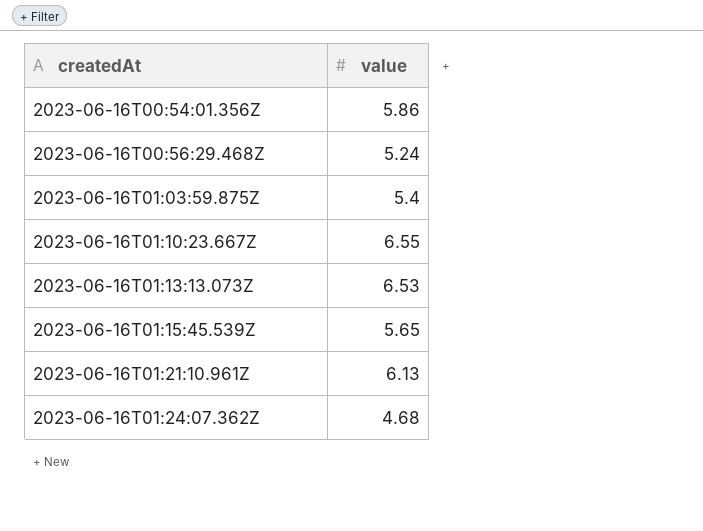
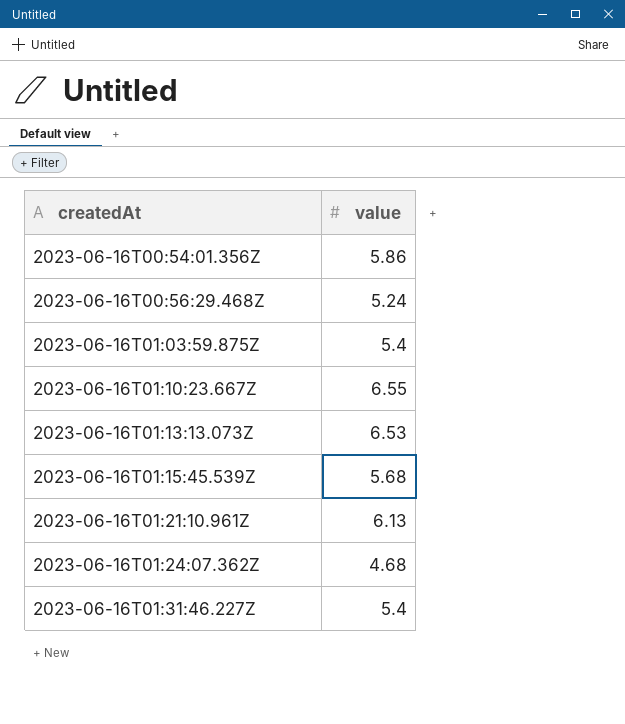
2023-06-16T01:15:45.539Z | value: 5.65 -> 5.68
row 2023-06-16T01:31:46.227Z: none -> 5.4

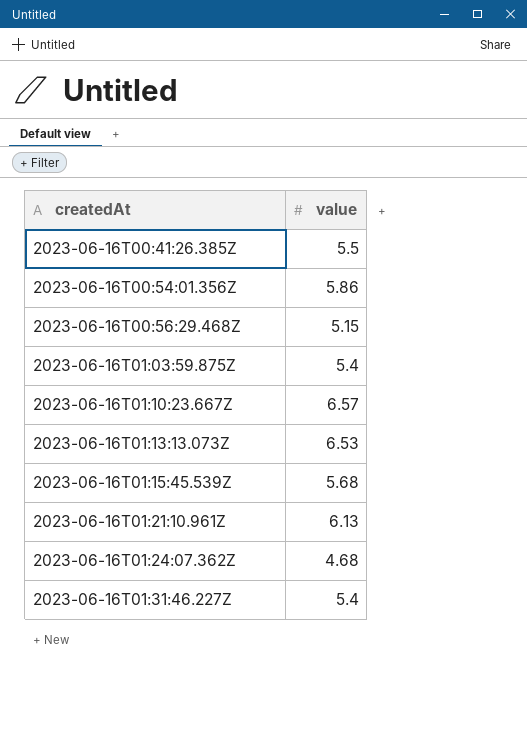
row 2023-06-16T00:41:26.385Z: none -> 5.5
2023-06-16T00:56:29.468Z | value: 5.24 -> 5.15
2023-06-16T01:10:23.667Z | value: 6.55 -> 6.57

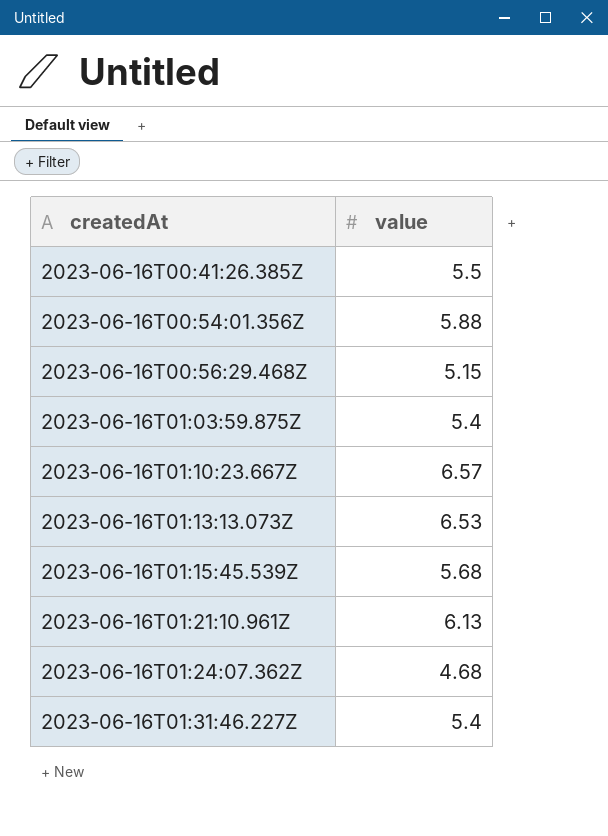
2023-06-16T00:54:01.356Z | value: 5.86 -> 5.88

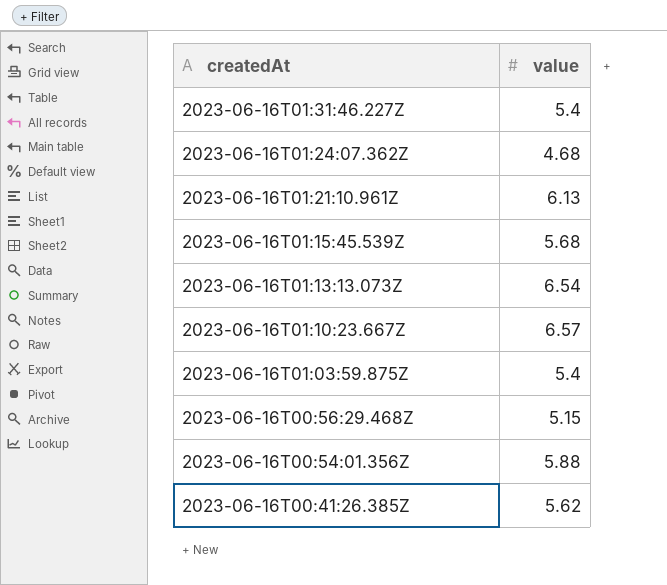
row order: createdAt ascending -> createdAt descending
2023-06-16T01:13:13.073Z | value: 6.53 -> 6.54
2023-06-16T00:41:26.385Z | value: 5.5 -> 5.62

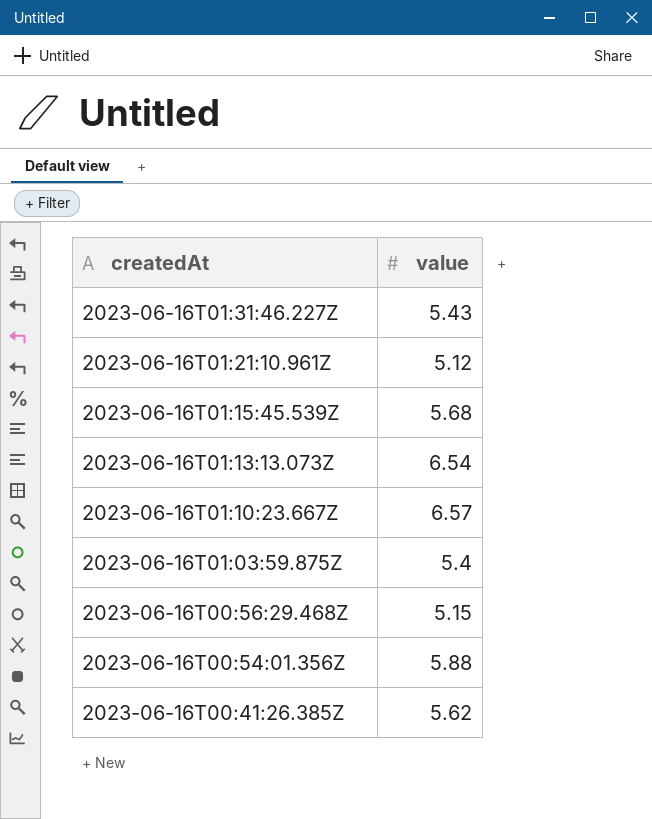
row 2023-06-16T01:24:07.362Z: 4.68 -> none
2023-06-16T01:31:46.227Z | value: 5.4 -> 5.43
2023-06-16T01:21:10.961Z | value: 6.13 -> 5.12

